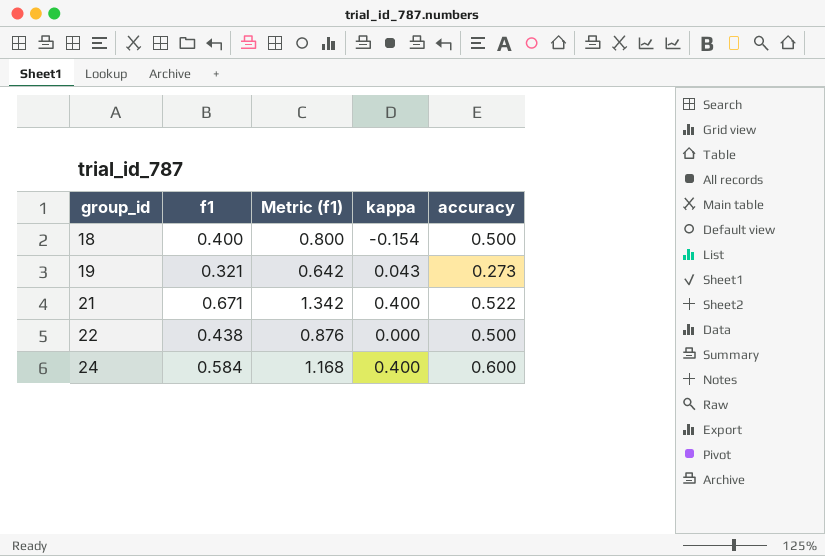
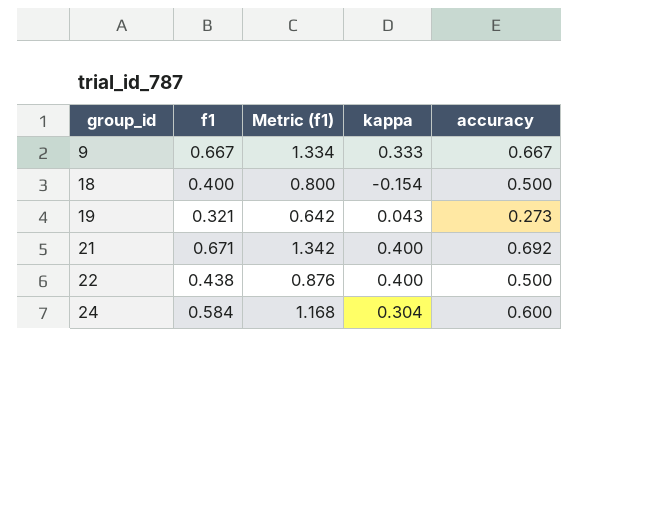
row 9: none -> 0.667 | 1.334 | 0.333 | 0.667
21 | accuracy: 0.522 -> 0.692
22 | kappa: 0.000 -> 0.400
24 | kappa: 0.400 -> 0.304

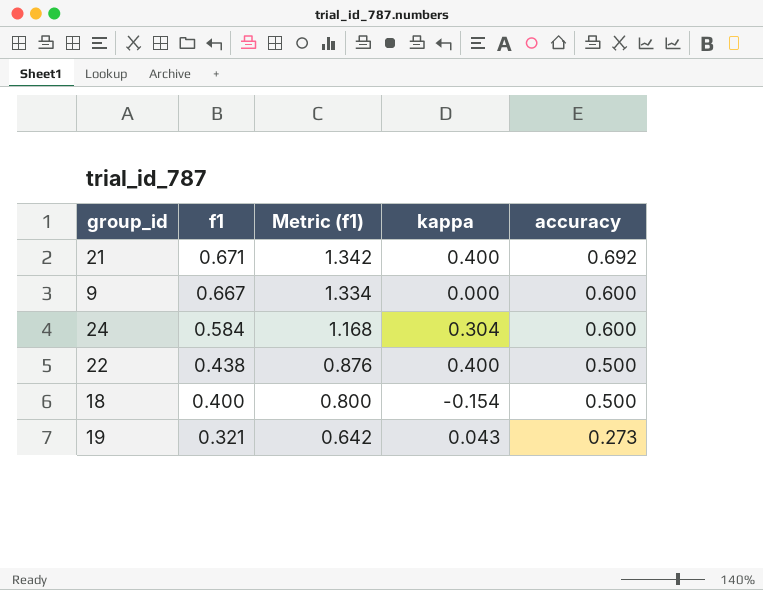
row order: group_id ascending -> f1 descending
9 | kappa: 0.333 -> 0.000
9 | accuracy: 0.667 -> 0.600

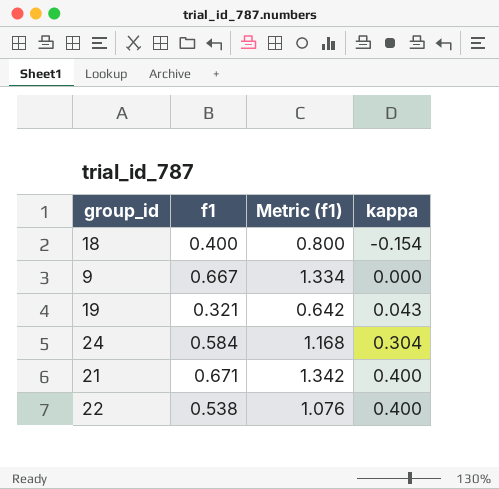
row order: f1 descending -> kappa ascending
column accuracy | position: 5 -> none
22 | f1: 0.438 -> 0.538
22 | Metric (f1): 0.876 -> 1.076

